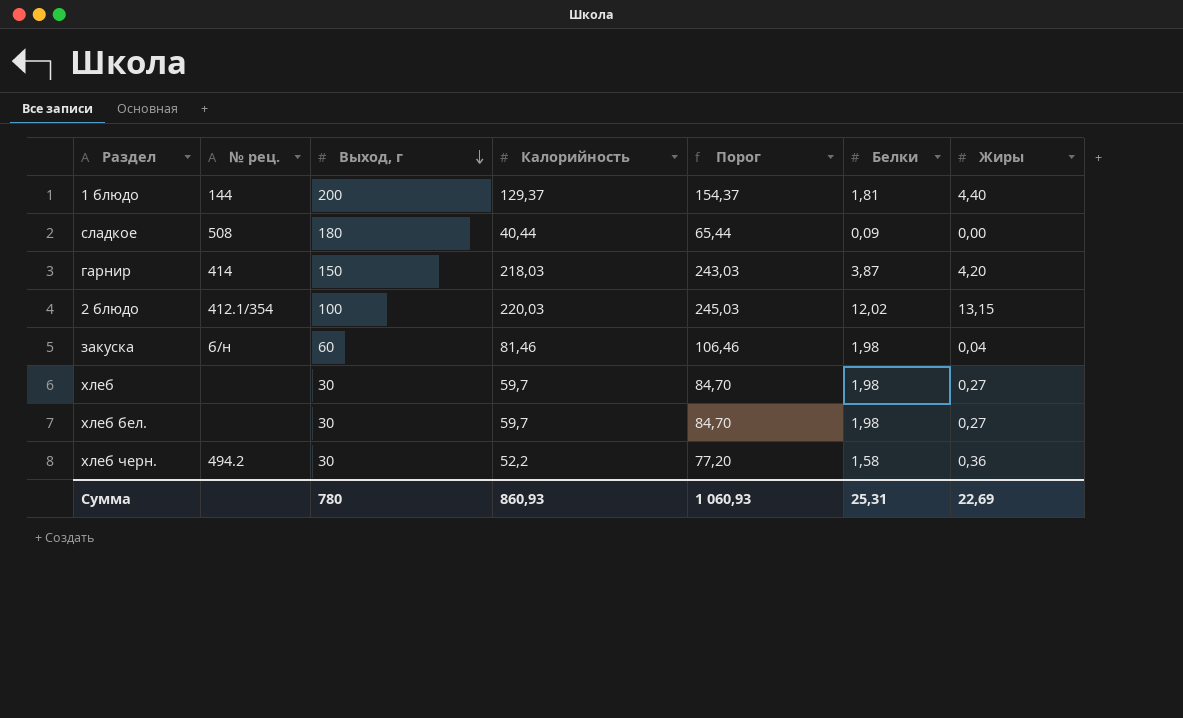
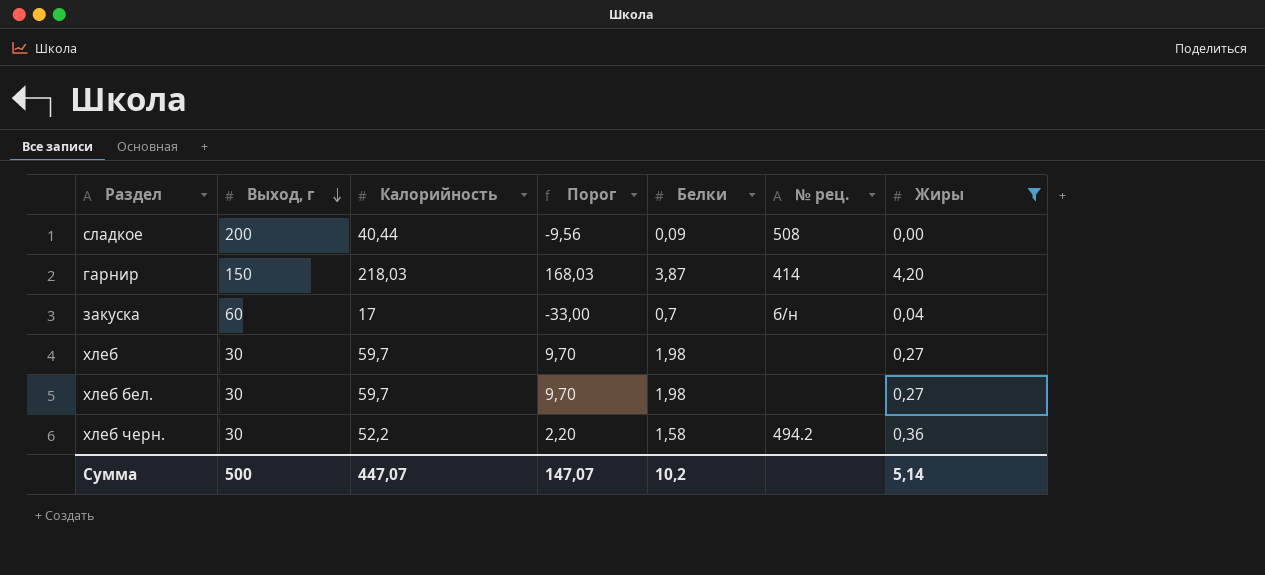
filter: none -> Жиры <= 4,20
column Порог | formula: [Калорийность] + 25 -> [Калорийность] - 50
column № рец. | position: 2 -> 6
сладкое | Выход, г: 180 -> 200
закуска | Калорийность: 81,46 -> 17
закуска | Белки: 1,98 -> 0,7
Сумма | Выход, г: 780 -> 500
Сумма | Калорийность: 860,93 -> 447,07
Сумма | Порог: 1 060,93 -> 147,07
Сумма | Белки: 25,31 -> 10,2
Сумма | Жиры: 22,69 -> 5,14

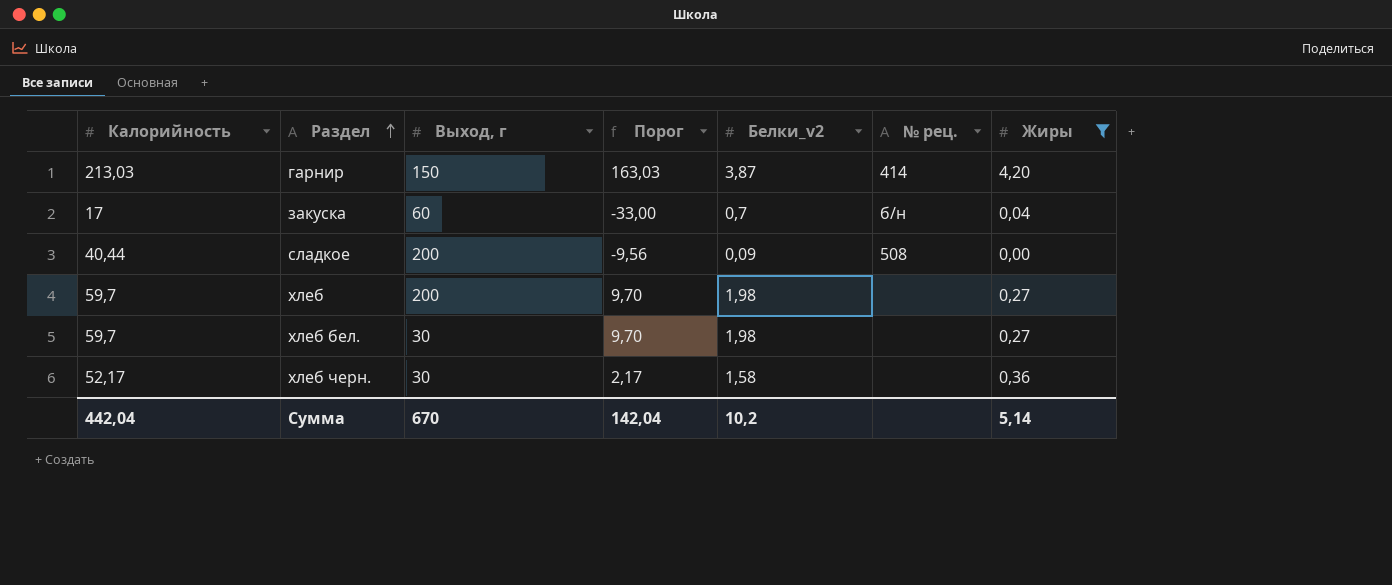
row order: Выход, г descending -> Раздел ascending
column Калорийность | position: 3 -> 1
column name: Белки -> Белки_v2
гарнир | Калорийность: 218,03 -> 213,03
гарнир | Порог: 168,03 -> 163,03
хлеб | Выход, г: 30 -> 200
хлеб черн. | Калорийность: 52,2 -> 52,17
хлеб черн. | Порог: 2,20 -> 2,17
хлеб черн. | № рец.: 494.2 -> none
Сумма | Калорийность: 447,07 -> 442,04
Сумма | Выход, г: 500 -> 670
Сумма | Порог: 147,07 -> 142,04

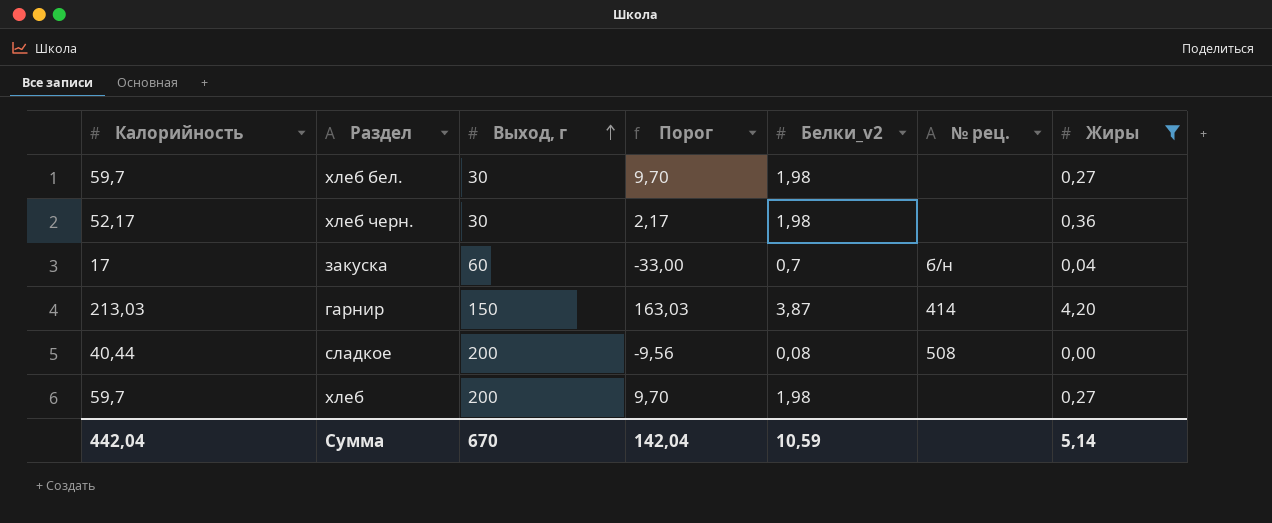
row order: Раздел ascending -> Выход, г ascending
хлеб черн. | Белки_v2: 1,58 -> 1,98
сладкое | Белки_v2: 0,09 -> 0,08
Сумма | Белки_v2: 10,2 -> 10,59

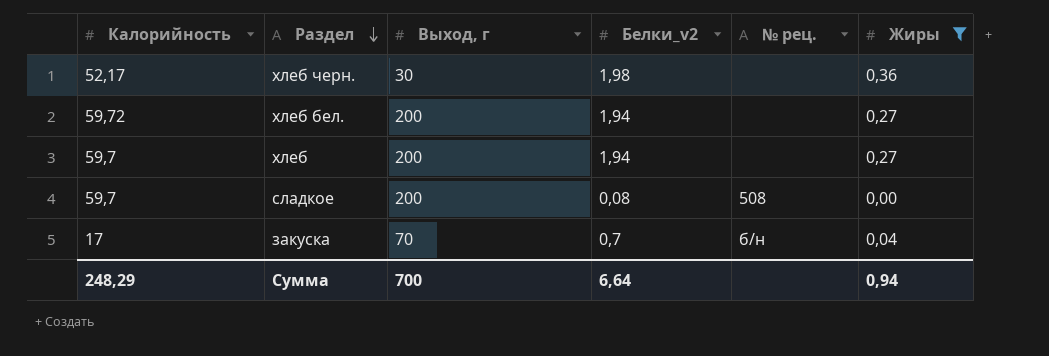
row order: Выход, г ascending -> Раздел descending
column Порог | formula: [Калорийность] - 50 -> none
row гарнир: 213,03 | 150 | 163,03 | 3,87 | 414 | 4,20 -> none
хлеб бел. | Калорийность: 59,7 -> 59,72
хлеб бел. | Выход, г: 30 -> 200
хлеб бел. | Белки_v2: 1,98 -> 1,94
хлеб | Белки_v2: 1,98 -> 1,94
сладкое | Калорийность: 40,44 -> 59,7
закуска | Выход, г: 60 -> 70
Сумма | Калорийность: 442,04 -> 248,29
Сумма | Выход, г: 670 -> 700
Сумма | Белки_v2: 10,59 -> 6,64
Сумма | Жиры: 5,14 -> 0,94

